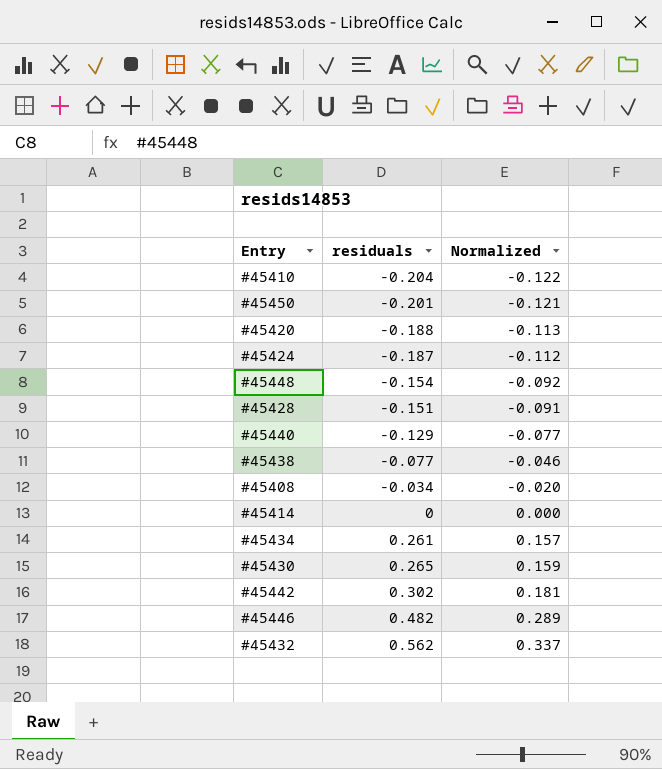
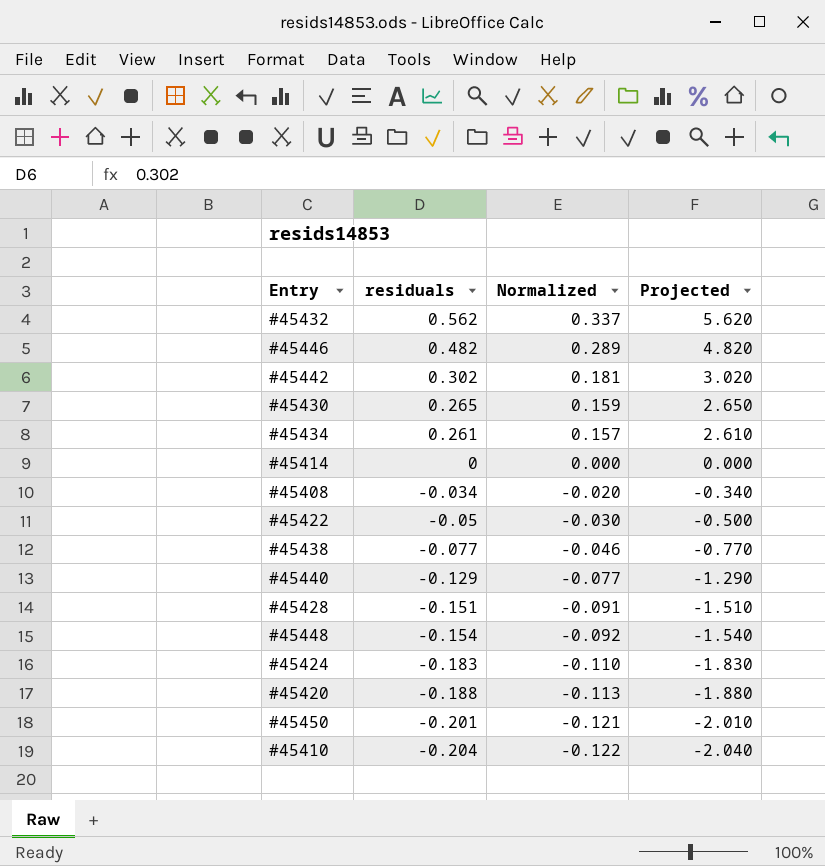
row order: residuals ascending -> residuals descending
column Projected | formula: none -> [residuals] * 10
row #45422: none -> -0.05 | -0.030 | -0.500
#45424 | residuals: -0.187 -> -0.183
#45424 | Normalized: -0.112 -> -0.110

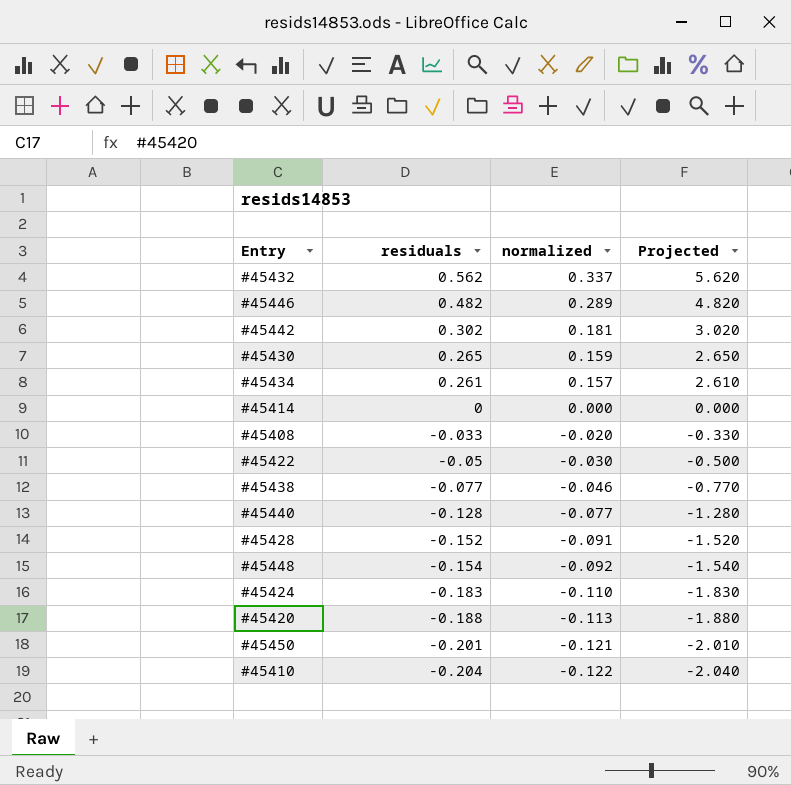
column name: Normalized -> normalized
#45408 | residuals: -0.034 -> -0.033
#45408 | Projected: -0.340 -> -0.330
#45440 | residuals: -0.129 -> -0.128
#45440 | Projected: -1.290 -> -1.280
#45428 | residuals: -0.151 -> -0.152
#45428 | Projected: -1.510 -> -1.520

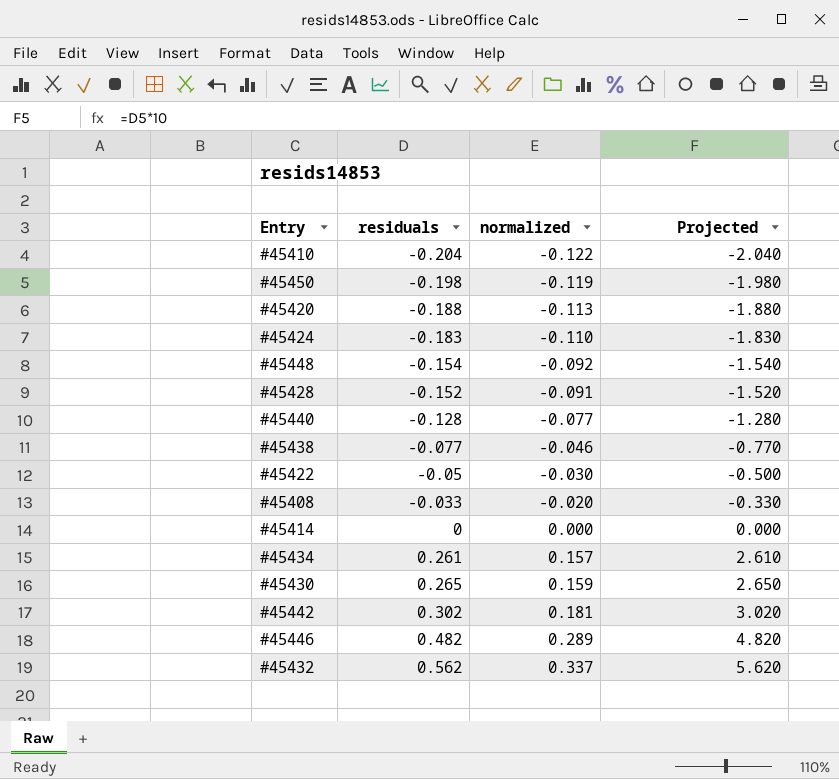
row order: residuals descending -> residuals ascending
#45450 | residuals: -0.201 -> -0.198
#45450 | normalized: -0.121 -> -0.119
#45450 | Projected: -2.010 -> -1.980

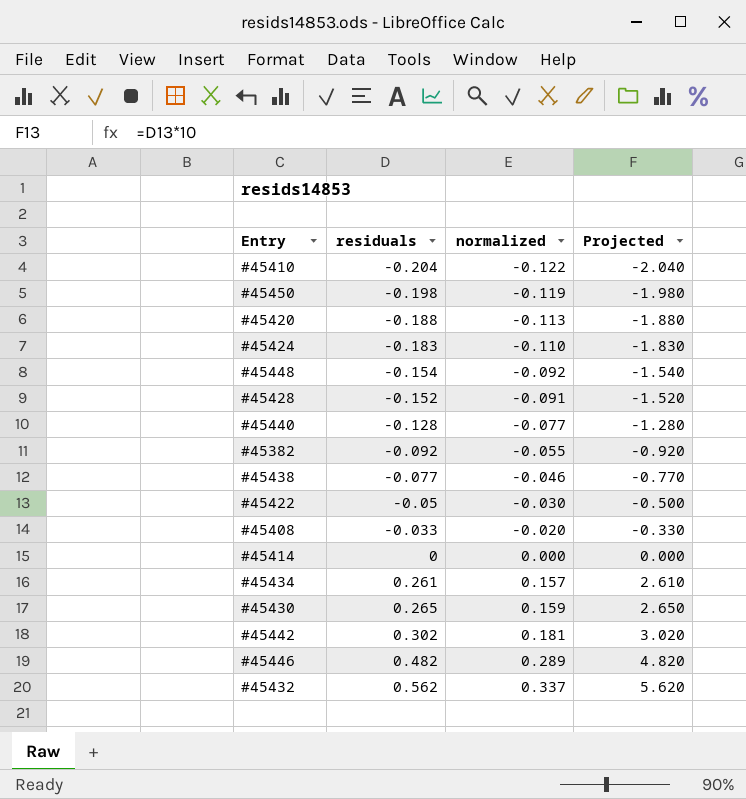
row #45382: none -> -0.092 | -0.055 | -0.920

